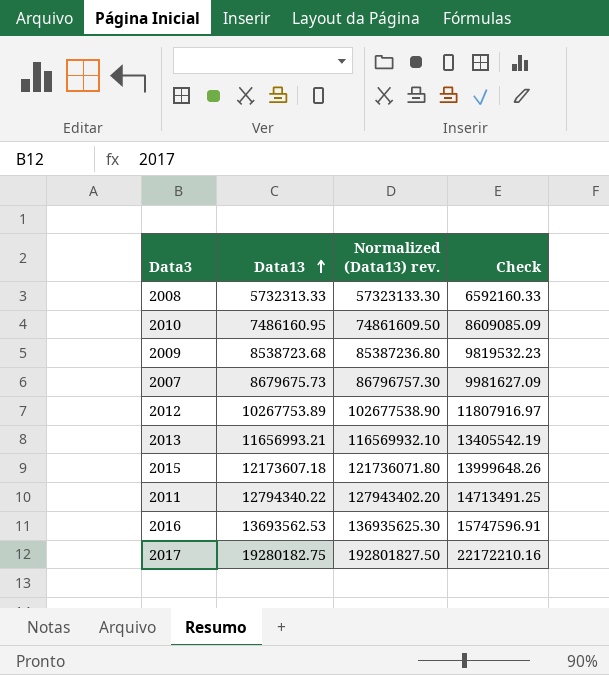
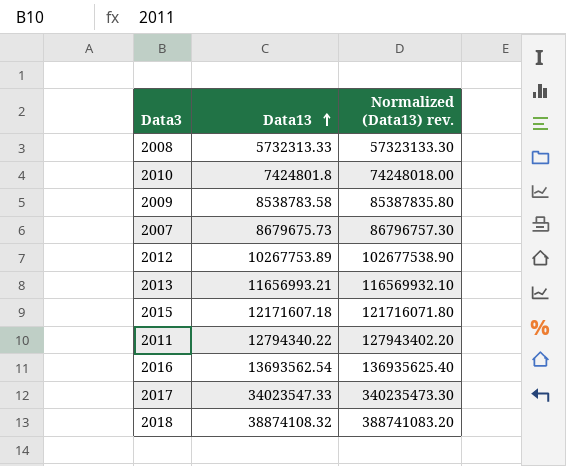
column Check | formula: [Data13] * 1.15 -> none
2010 | Data13: 7486160.95 -> 7424801.8
2010 | Normalized (Data13) rev.: 74861609.50 -> 74248018.00
2009 | Data13: 8538723.68 -> 8538783.58
2009 | Normalized (Data13) rev.: 85387236.80 -> 85387835.80
2015 | Data13: 12173607.18 -> 12171607.18
2015 | Normalized (Data13) rev.: 121736071.80 -> 121716071.80
2016 | Data13: 13693562.53 -> 13693562.54
2016 | Normalized (Data13) rev.: 136935625.30 -> 136935625.40
2017 | Data13: 19280182.75 -> 34023547.33
2017 | Normalized (Data13) rev.: 192801827.50 -> 340235473.30
row 2018: none -> 38874108.32 | 388741083.20

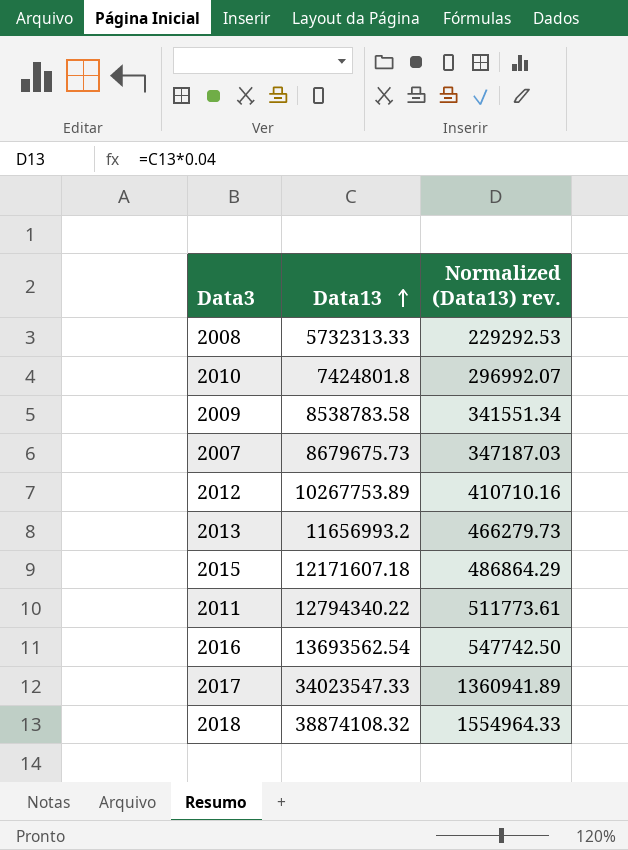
column Normalized (Data13) rev. | formula: [Data13] * 10 -> [Data13] * 0.04
2013 | Data13: 11656993.21 -> 11656993.2

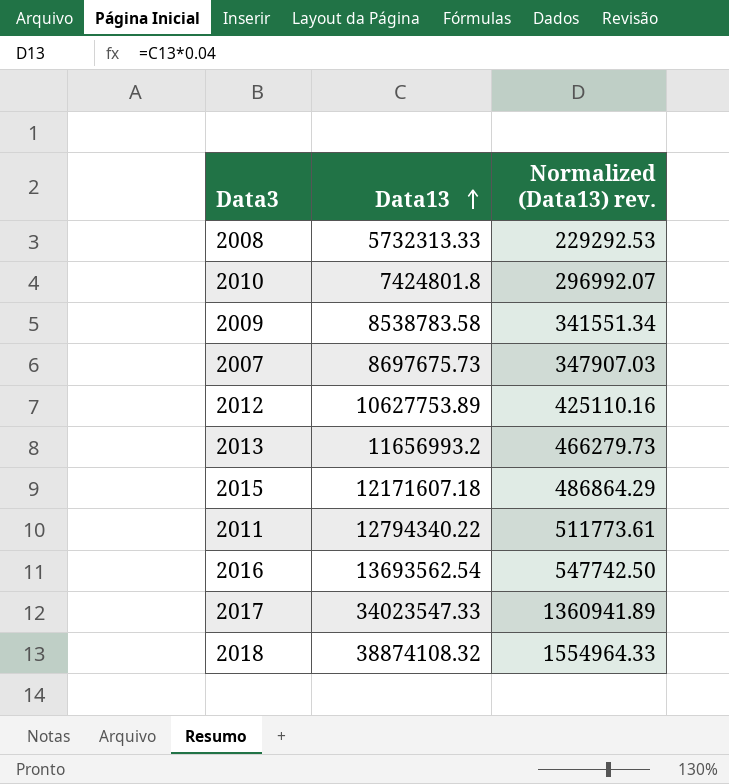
2007 | Data13: 8679675.73 -> 8697675.73
2007 | Normalized (Data13) rev.: 347187.03 -> 347907.03
2012 | Data13: 10267753.89 -> 10627753.89
2012 | Normalized (Data13) rev.: 410710.16 -> 425110.16

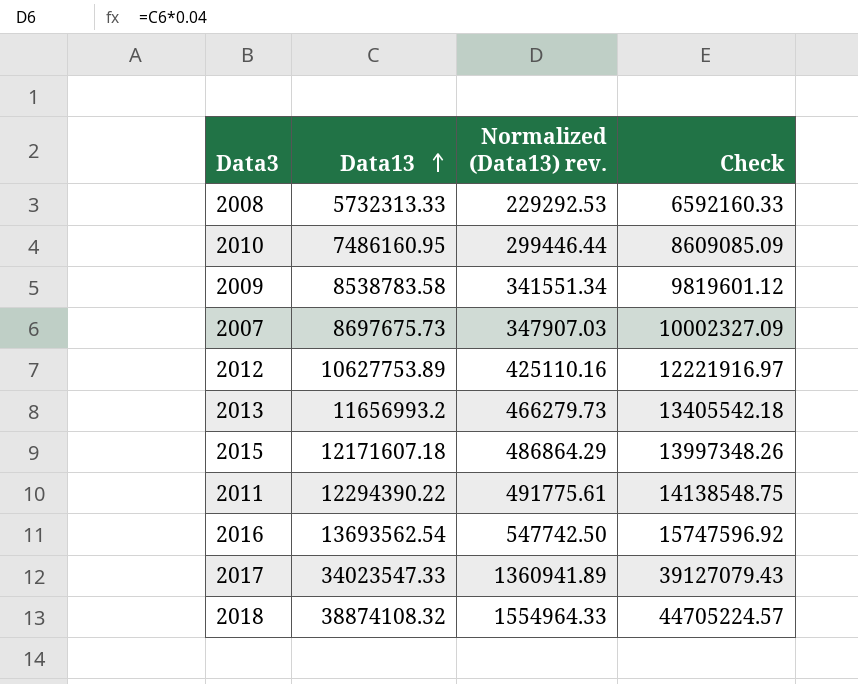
column Check | formula: none -> [Data13] * 1.15
2010 | Data13: 7424801.8 -> 7486160.95
2010 | Normalized (Data13) rev.: 296992.07 -> 299446.44
2011 | Data13: 12794340.22 -> 12294390.22
2011 | Normalized (Data13) rev.: 511773.61 -> 491775.61

